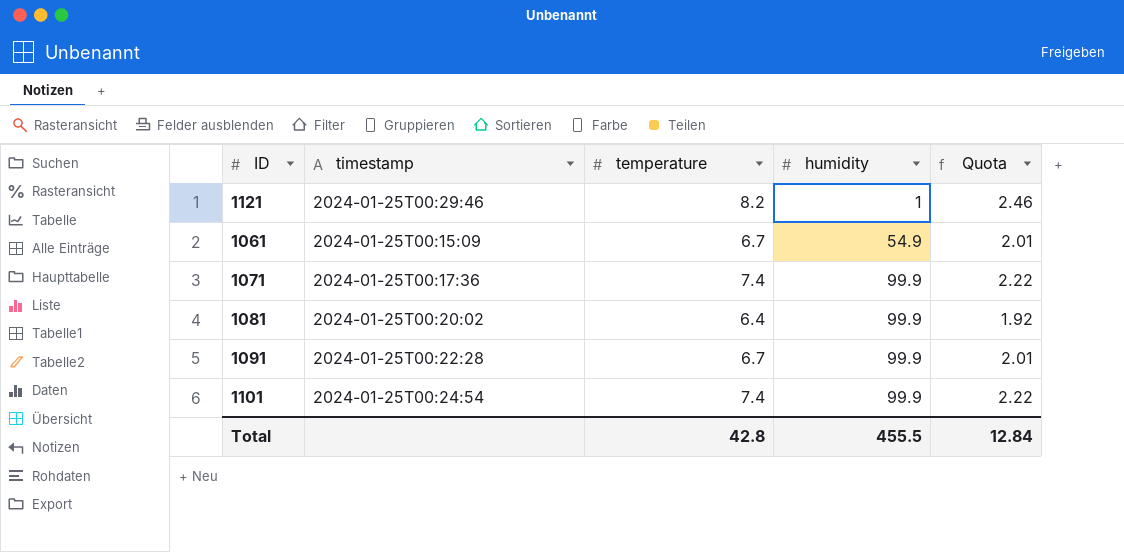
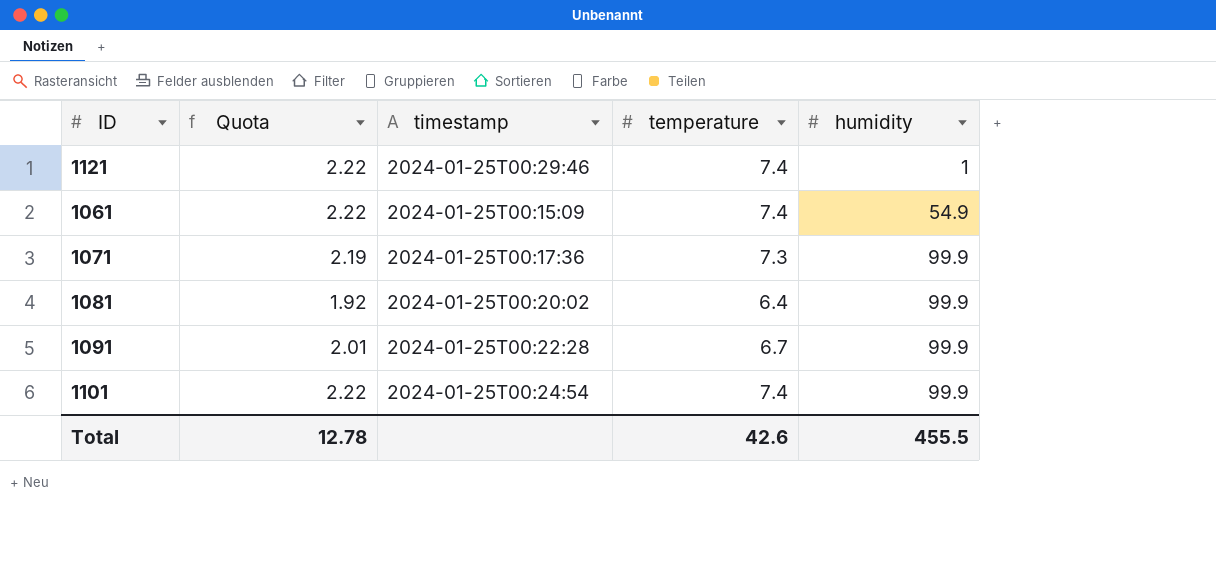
column Quota | position: 5 -> 2
1121 | Quota: 2.46 -> 2.22
1121 | temperature: 8.2 -> 7.4
1061 | Quota: 2.01 -> 2.22
1061 | temperature: 6.7 -> 7.4
1071 | Quota: 2.22 -> 2.19
1071 | temperature: 7.4 -> 7.3
Total | Quota: 12.84 -> 12.78
Total | temperature: 42.8 -> 42.6

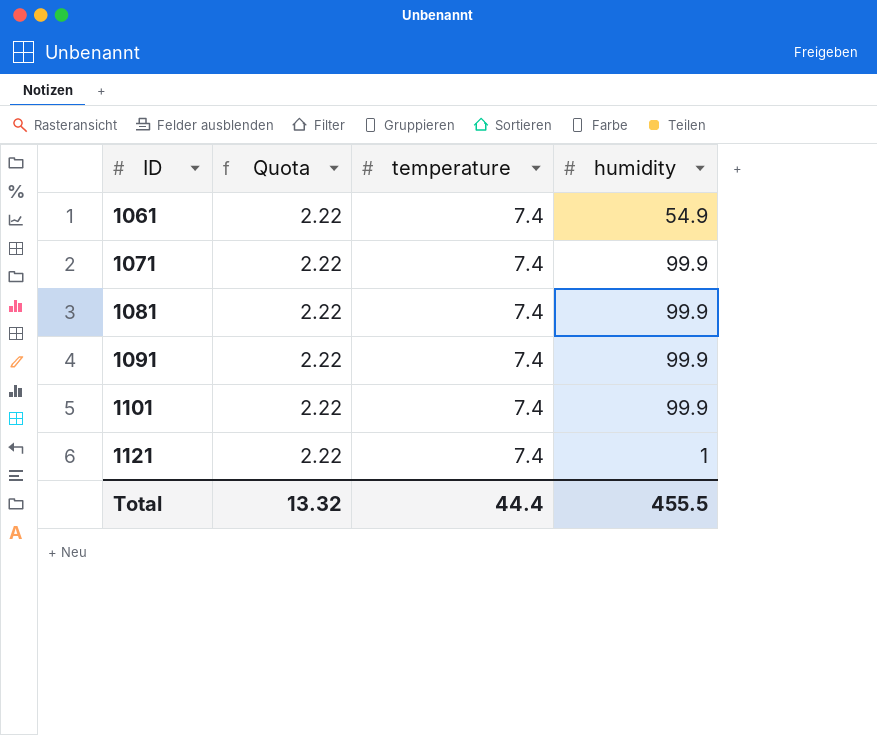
row order: humidity ascending -> ID ascending
column timestamp | position: 3 -> none
1071 | Quota: 2.19 -> 2.22
1071 | temperature: 7.3 -> 7.4
1081 | Quota: 1.92 -> 2.22
1081 | temperature: 6.4 -> 7.4
1091 | Quota: 2.01 -> 2.22
1091 | temperature: 6.7 -> 7.4
Total | Quota: 12.78 -> 13.32
Total | temperature: 42.6 -> 44.4

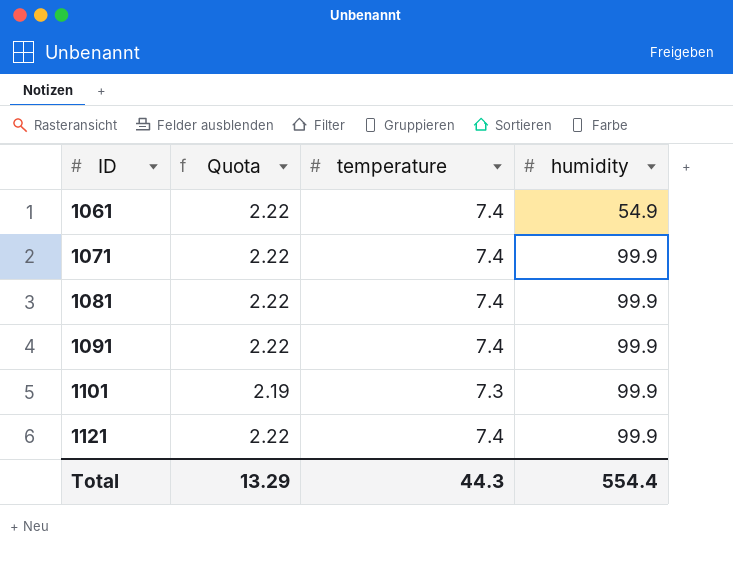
1101 | Quota: 2.22 -> 2.19
1101 | temperature: 7.4 -> 7.3
1121 | humidity: 1 -> 99.9
Total | Quota: 13.32 -> 13.29
Total | temperature: 44.4 -> 44.3
Total | humidity: 455.5 -> 554.4

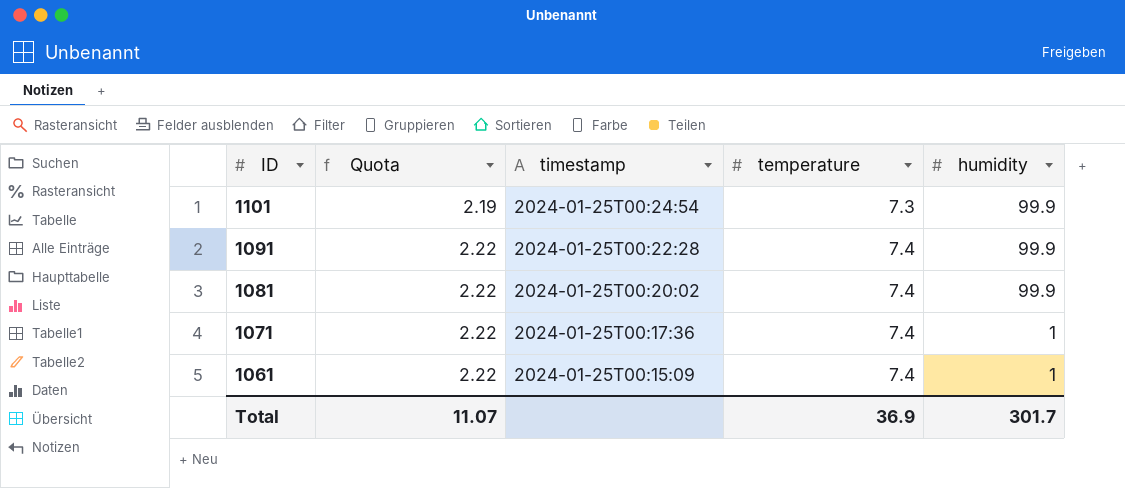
row order: ID ascending -> ID descending
column timestamp | position: none -> 3
row 1121: 2.22 | 7.4 | 99.9 -> none
1071 | humidity: 99.9 -> 1
1061 | humidity: 54.9 -> 1
Total | Quota: 13.29 -> 11.07
Total | temperature: 44.3 -> 36.9
Total | humidity: 554.4 -> 301.7

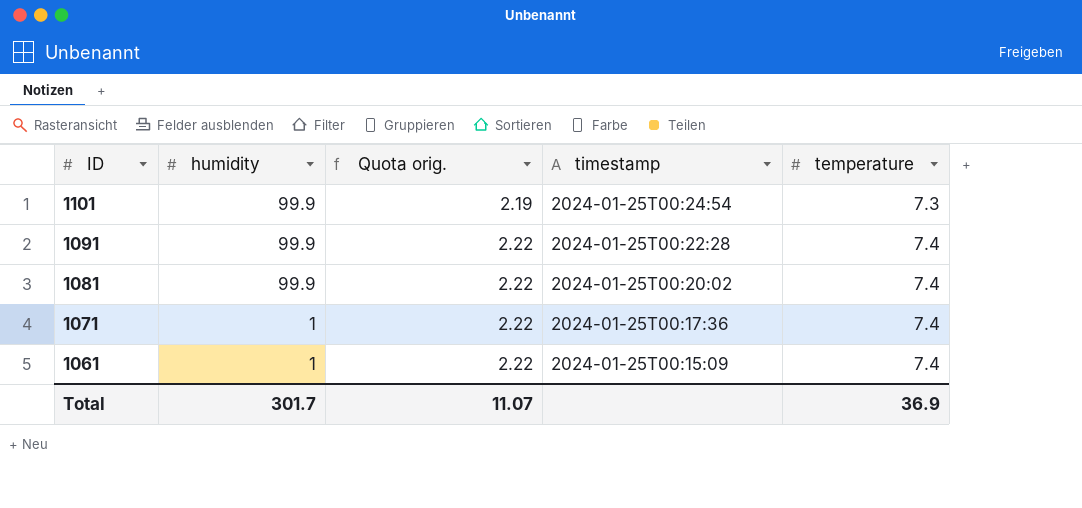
column humidity | position: 5 -> 2
column name: Quota -> Quota orig.

